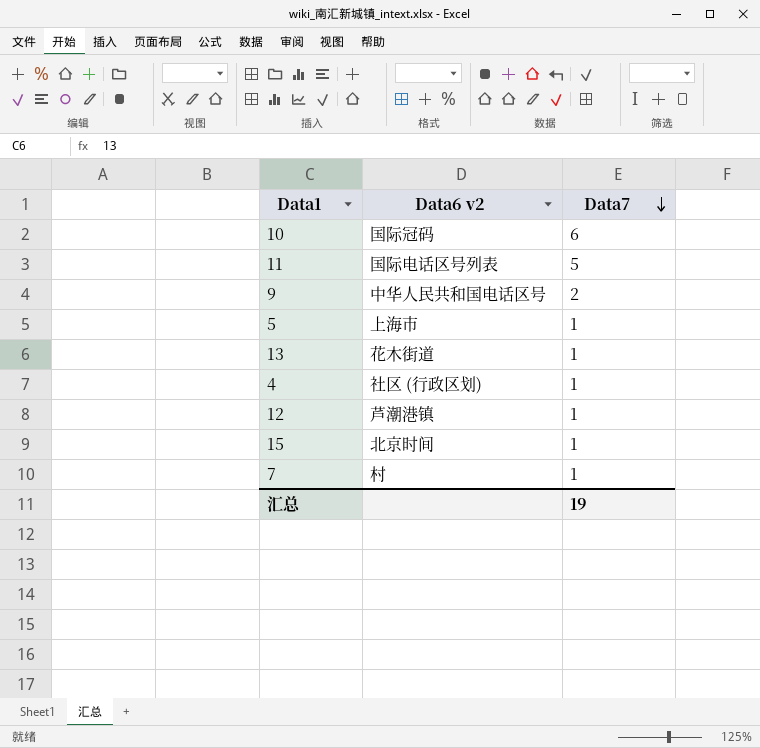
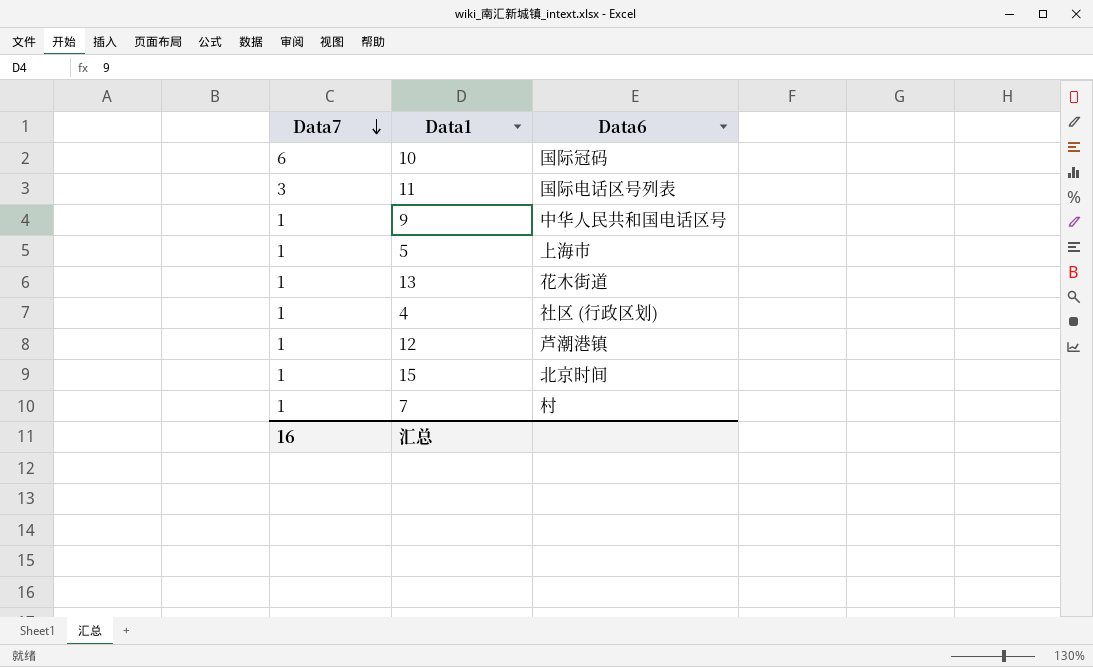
column Data7 | position: 3 -> 1
column name: Data6 v2 -> Data6
11 | Data7: 5 -> 3
9 | Data7: 2 -> 1
汇总 | Data7: 19 -> 16

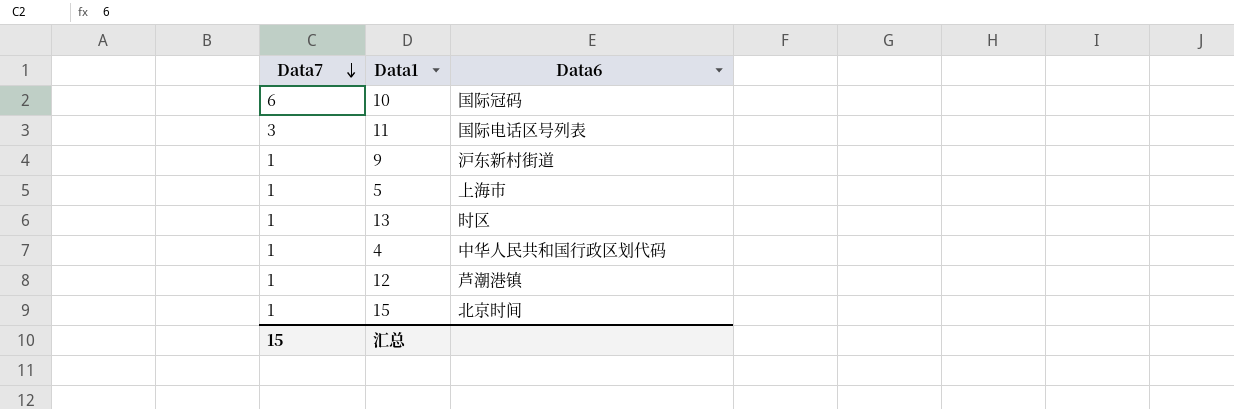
row 7: 1 | 村 -> none
9 | Data6: 中华人民共和国电话区号 -> 沪东新村街道
13 | Data6: 花木街道 -> 时区
4 | Data6: 社区 (行政区划) -> 中华人民共和国行政区划代码
汇总 | Data7: 16 -> 15

